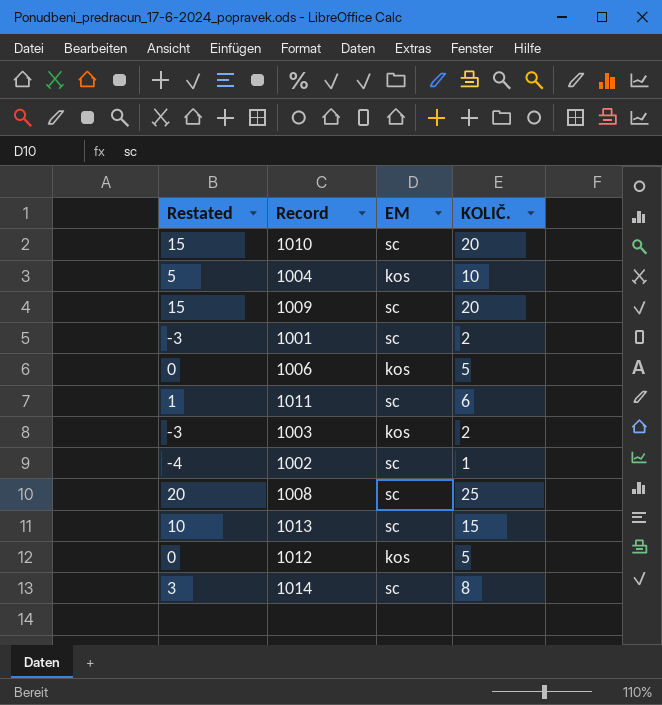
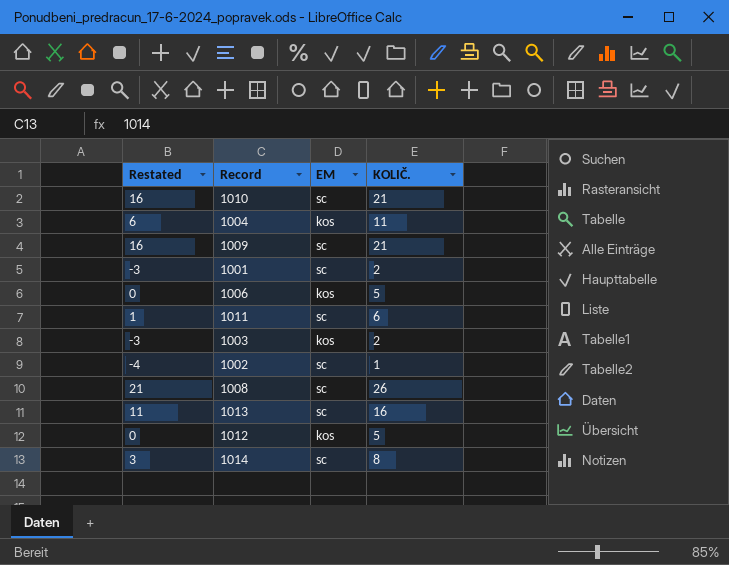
1010 | Restated: 15 -> 16
1010 | KOLIČ.: 20 -> 21
1004 | Restated: 5 -> 6
1004 | KOLIČ.: 10 -> 11
1009 | Restated: 15 -> 16
1009 | KOLIČ.: 20 -> 21
1008 | Restated: 20 -> 21
1008 | KOLIČ.: 25 -> 26
1013 | Restated: 10 -> 11
1013 | KOLIČ.: 15 -> 16

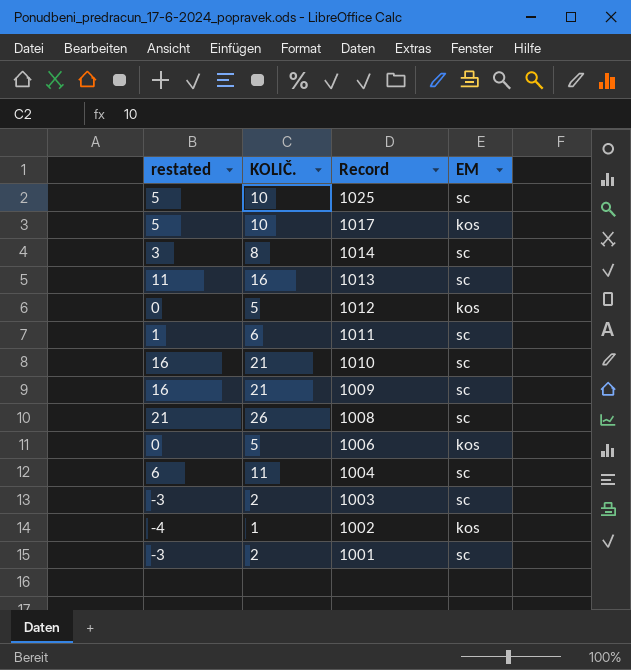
row order: none -> Record descending
column name: Restated -> restated
column KOLIČ. | position: 4 -> 2
row 1025: none -> 5 | 10 | sc
row 1017: none -> 5 | 10 | kos
1004 | EM: kos -> sc
1003 | EM: kos -> sc
1002 | EM: sc -> kos

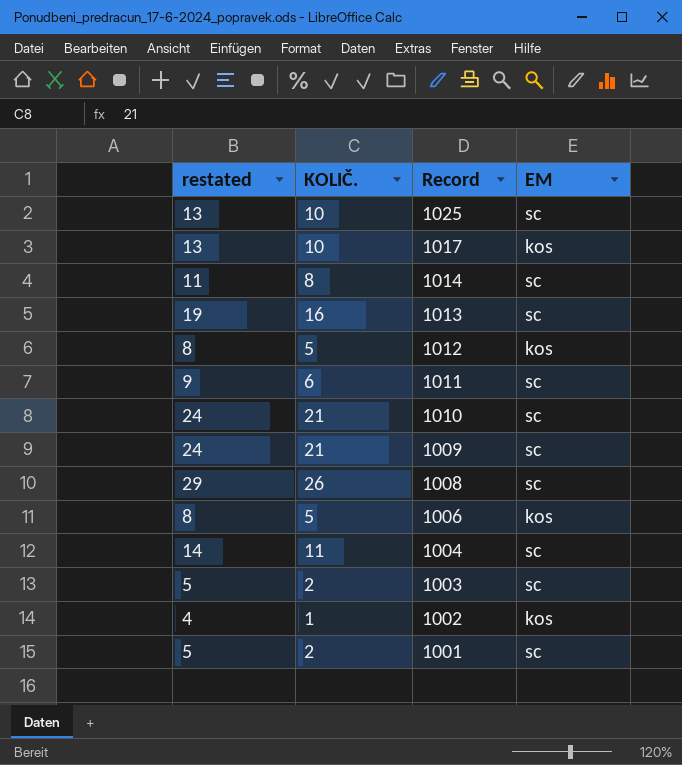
column restated | formula: [KOLIČ.] - 5 -> [KOLIČ.] + 3

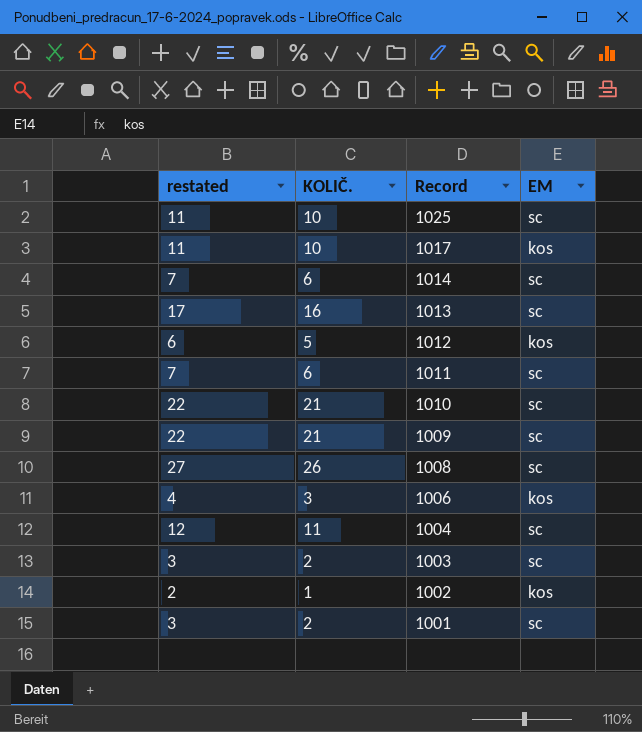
column restated | formula: [KOLIČ.] + 3 -> [KOLIČ.] + 1
1014 | KOLIČ.: 8 -> 6
1006 | KOLIČ.: 5 -> 3

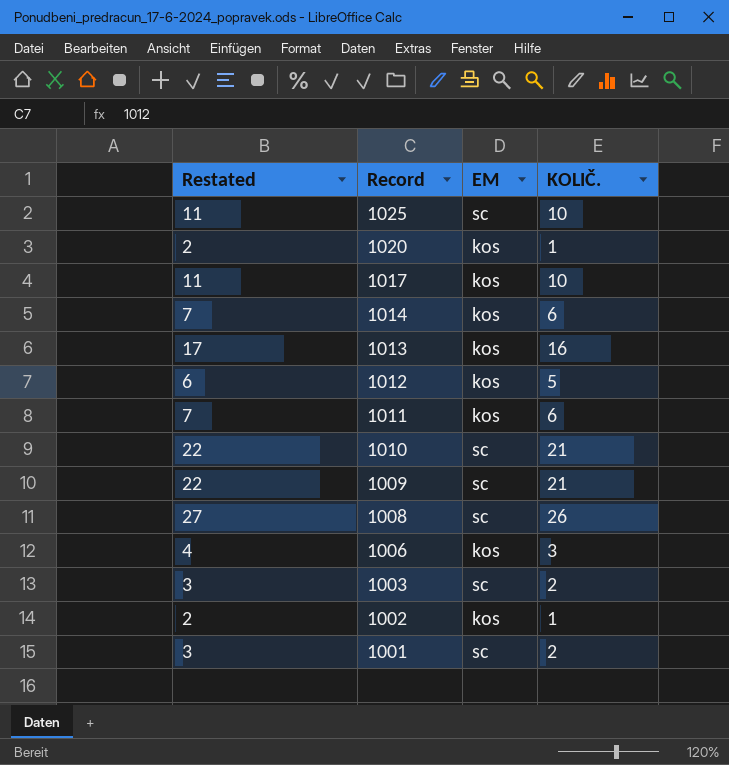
column name: restated -> Restated
column KOLIČ. | position: 2 -> 4
row 1004: 12 | 11 | sc -> none
row 1020: none -> 2 | kos | 1
1014 | EM: sc -> kos
1013 | EM: sc -> kos
1011 | EM: sc -> kos

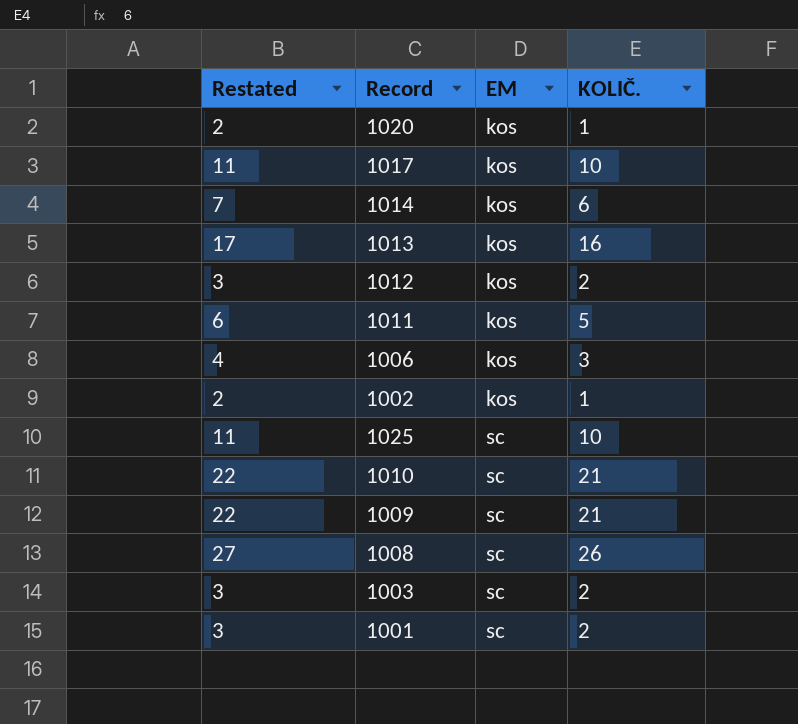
row order: Record descending -> EM ascending
1012 | Restated: 6 -> 3
1012 | KOLIČ.: 5 -> 2
1011 | Restated: 7 -> 6
1011 | KOLIČ.: 6 -> 5

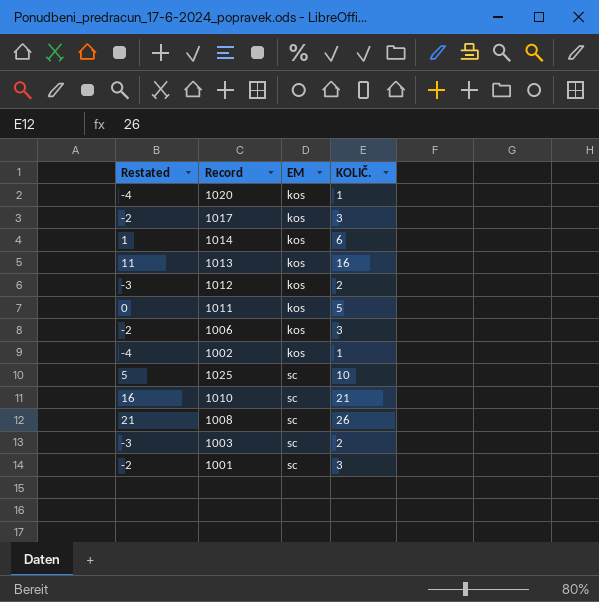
column Restated | formula: [KOLIČ.] + 1 -> [KOLIČ.] - 5
row 1009: 22 | sc | 21 -> none
1017 | KOLIČ.: 10 -> 3
1001 | KOLIČ.: 2 -> 3

